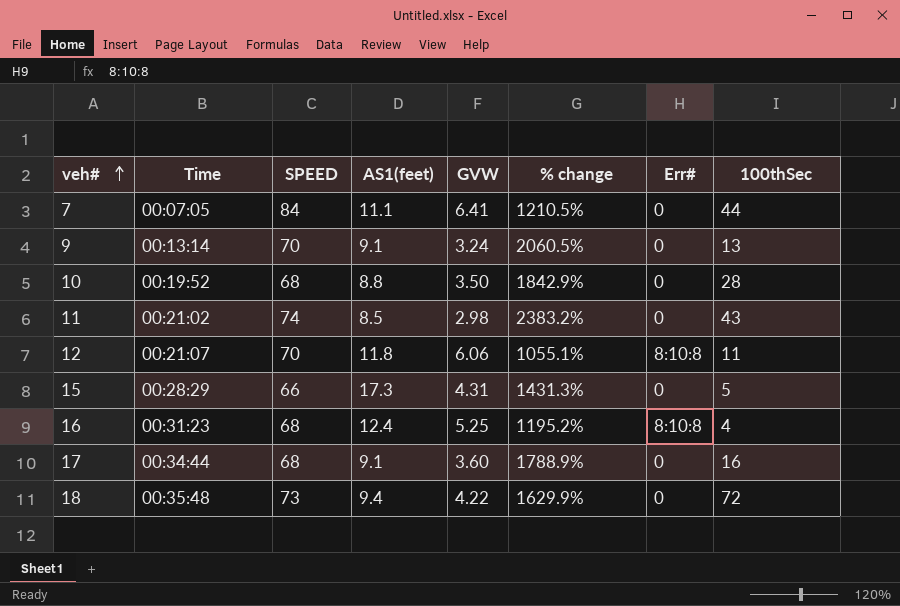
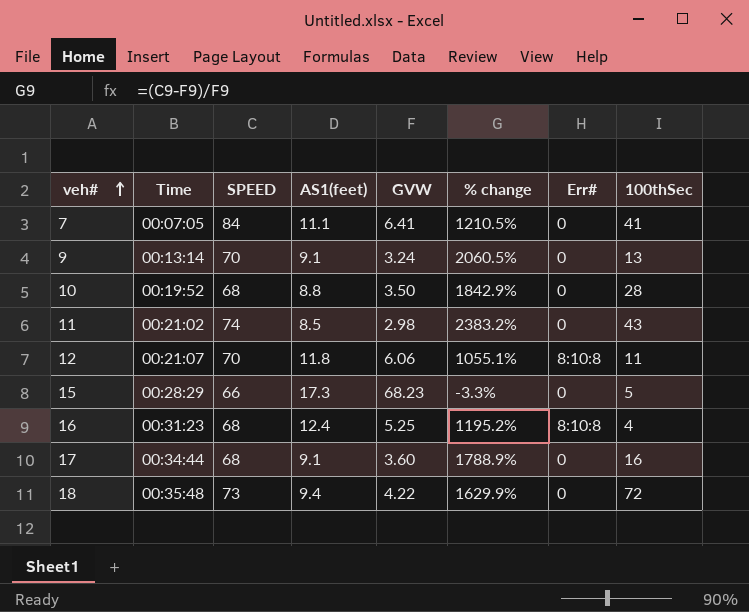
7 | 100thSec: 44 -> 41
15 | GVW: 4.31 -> 68.23
15 | % change: 1431.3% -> -3.3%

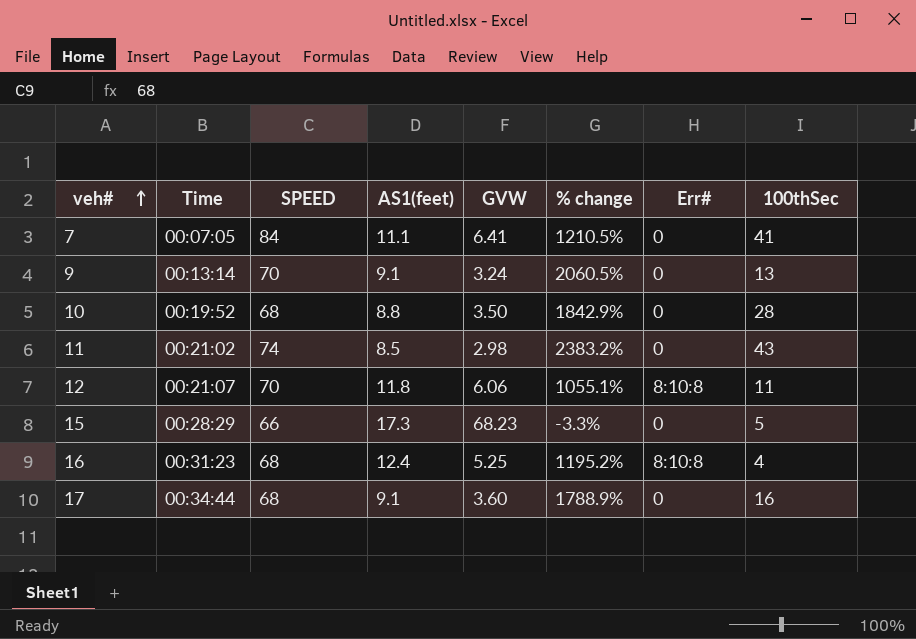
row 18: 00:35:48 | 73 | 9.4 | 4.22 | 1629.9% | 0 | 72 -> none

